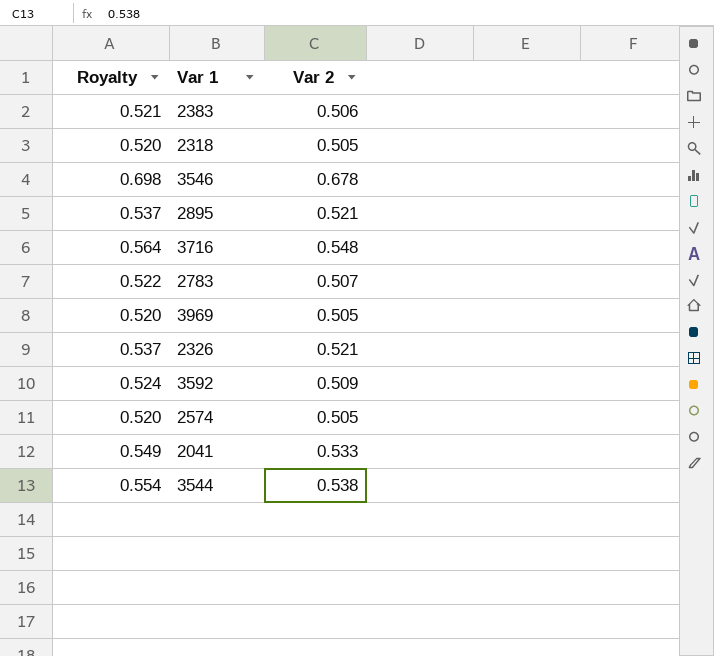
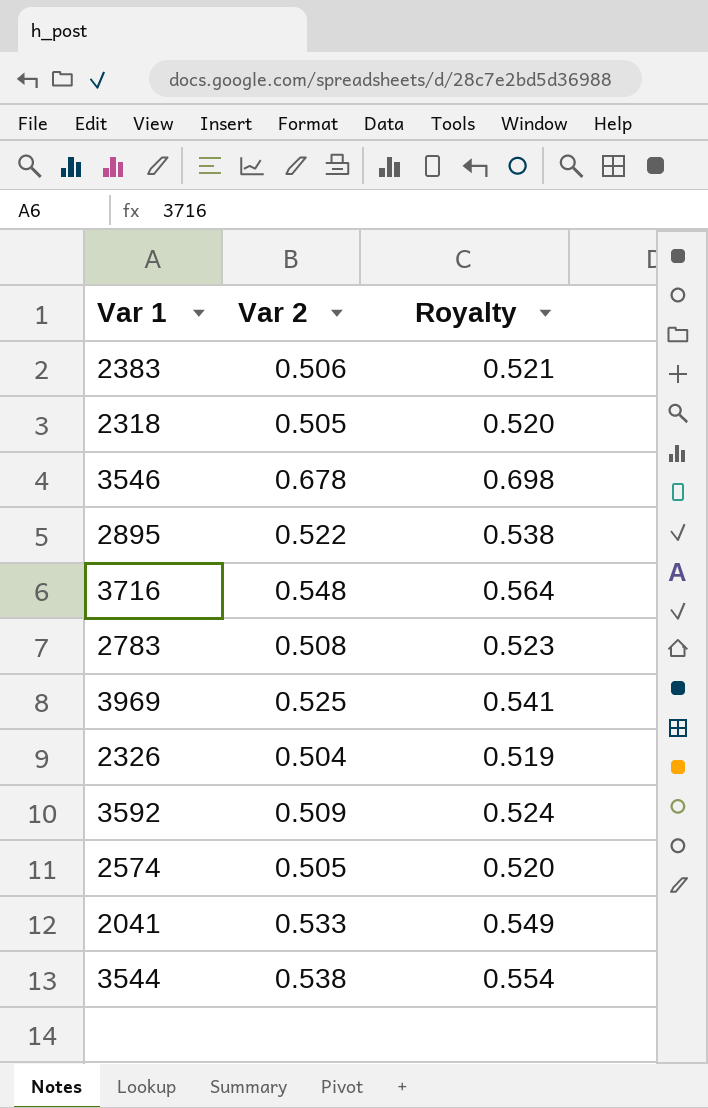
column Royalty | position: 1 -> 3
2895 | Var 2: 0.521 -> 0.522
2895 | Royalty: 0.537 -> 0.538
2783 | Var 2: 0.507 -> 0.508
2783 | Royalty: 0.522 -> 0.523
3969 | Var 2: 0.505 -> 0.525
3969 | Royalty: 0.520 -> 0.541
2326 | Var 2: 0.521 -> 0.504
2326 | Royalty: 0.537 -> 0.519

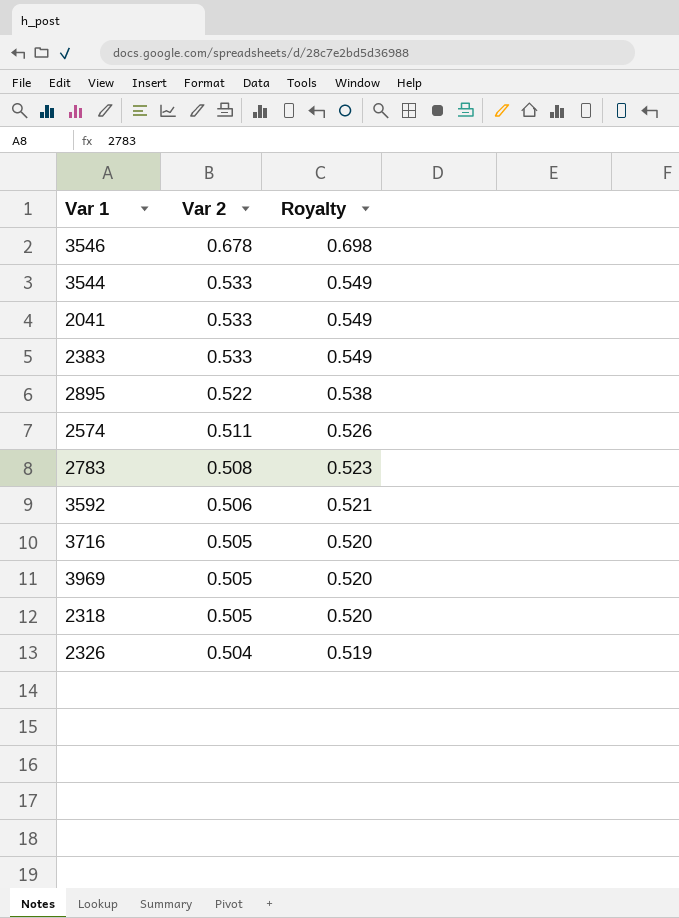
row order: none -> Var 2 descending
3544 | Var 2: 0.538 -> 0.533
3544 | Royalty: 0.554 -> 0.549
2383 | Var 2: 0.506 -> 0.533
2383 | Royalty: 0.521 -> 0.549
2574 | Var 2: 0.505 -> 0.511
2574 | Royalty: 0.520 -> 0.526
3592 | Var 2: 0.509 -> 0.506
3592 | Royalty: 0.524 -> 0.521
3716 | Var 2: 0.548 -> 0.505
3716 | Royalty: 0.564 -> 0.520
3969 | Var 2: 0.525 -> 0.505
3969 | Royalty: 0.541 -> 0.520

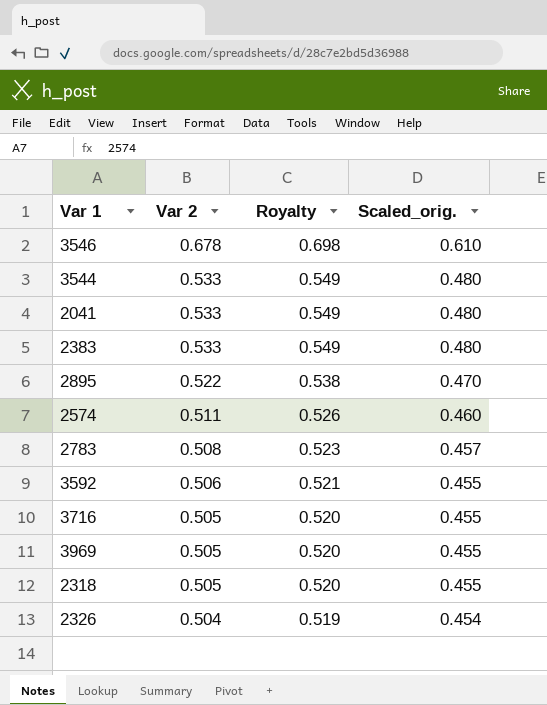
column Scaled_orig. | formula: none -> [Var 2] * 0.9

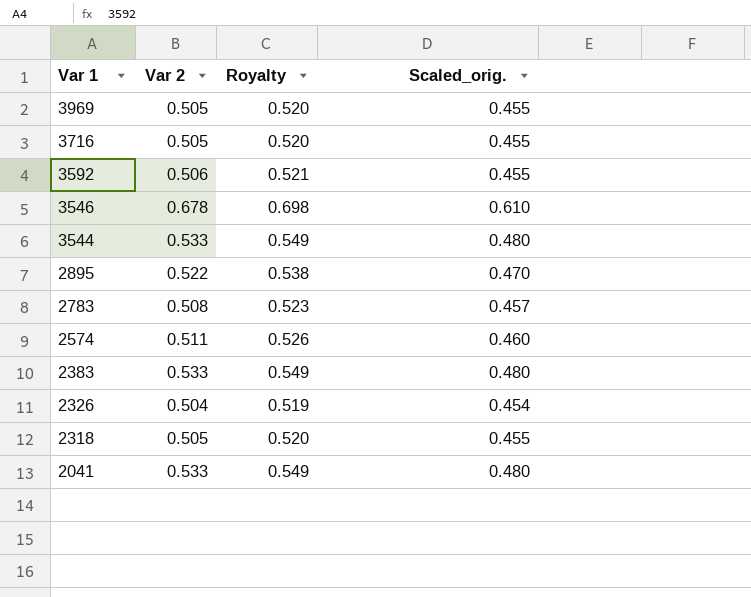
row order: Var 2 descending -> Var 1 descending

